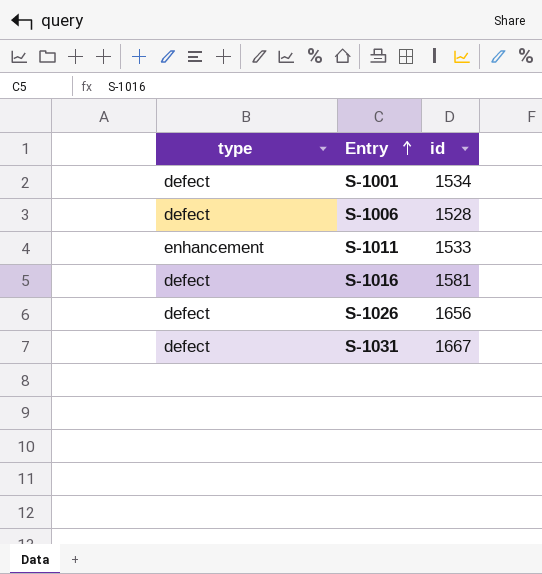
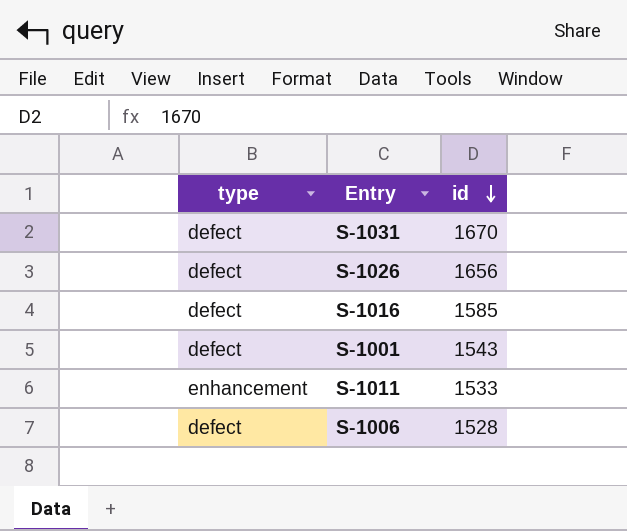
row order: Entry ascending -> id descending
S-1031 | id: 1667 -> 1670
S-1016 | id: 1581 -> 1585
S-1001 | id: 1534 -> 1543

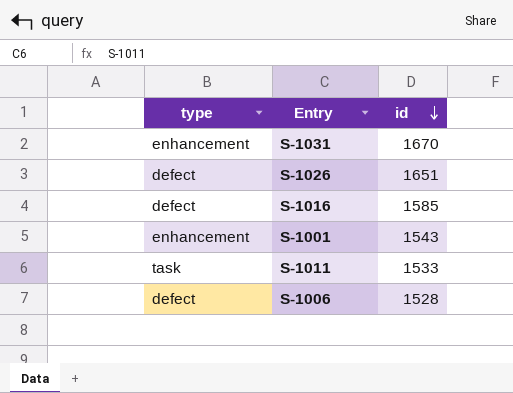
S-1031 | type: defect -> enhancement
S-1026 | id: 1656 -> 1651
S-1001 | type: defect -> enhancement
S-1011 | type: enhancement -> task

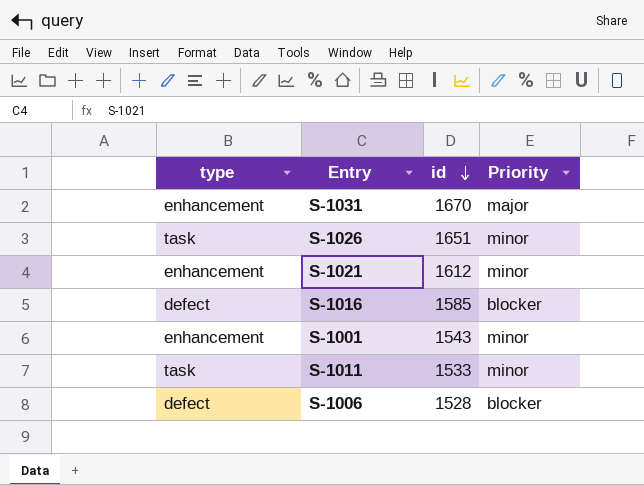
column Priority | position: none -> 4
S-1026 | type: defect -> task
row S-1021: none -> enhancement | 1612 | minor

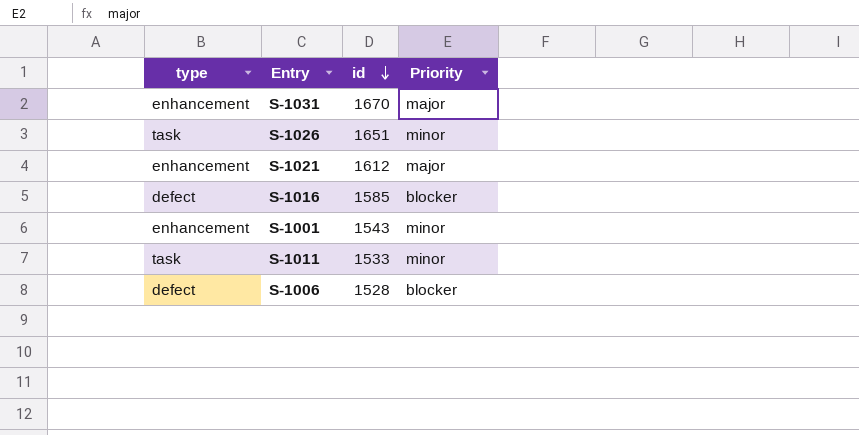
S-1021 | Priority: minor -> major

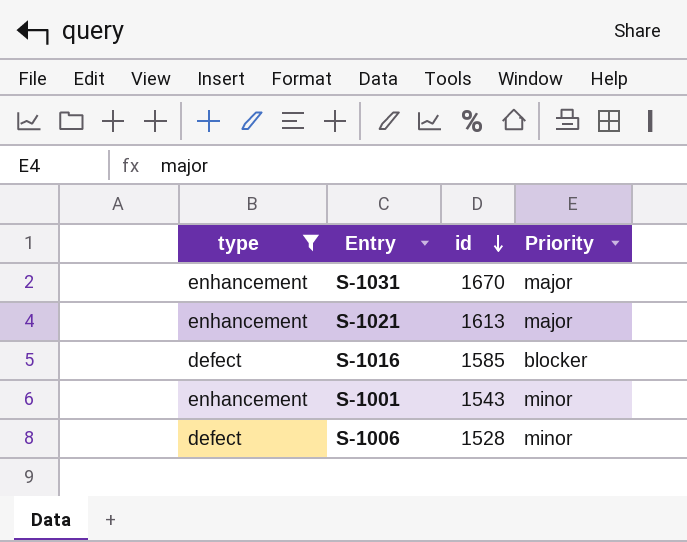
filter: none -> type != task
S-1021 | id: 1612 -> 1613
S-1006 | Priority: blocker -> minor

